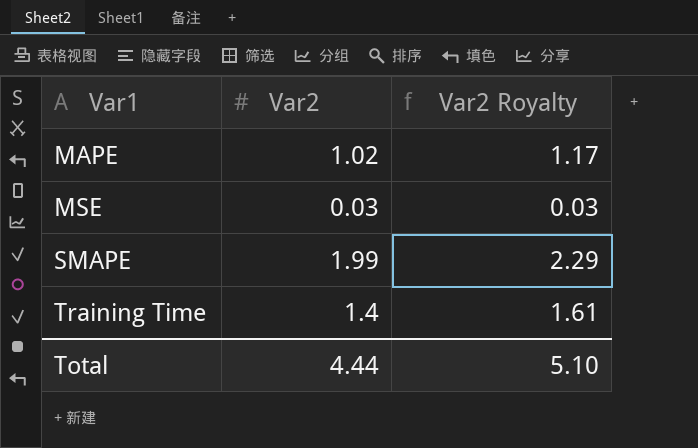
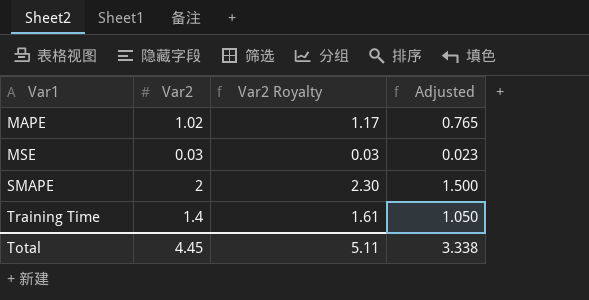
column Adjusted | formula: none -> [Var2] * 0.75
SMAPE | Var2: 1.99 -> 2
SMAPE | Var2 Royalty: 2.29 -> 2.30
Total | Var2: 4.44 -> 4.45
Total | Var2 Royalty: 5.10 -> 5.11

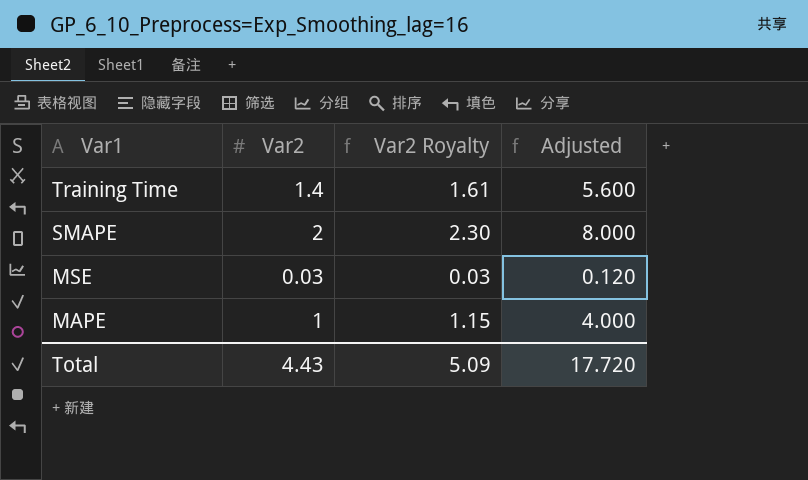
row order: Var1 ascending -> Var1 descending
column Adjusted | formula: [Var2] * 0.75 -> [Var2] * 4
MAPE | Var2: 1.02 -> 1
MAPE | Var2 Royalty: 1.17 -> 1.15
Total | Var2: 4.45 -> 4.43
Total | Var2 Royalty: 5.11 -> 5.09
Total | Adjusted: 3.338 -> 17.720

